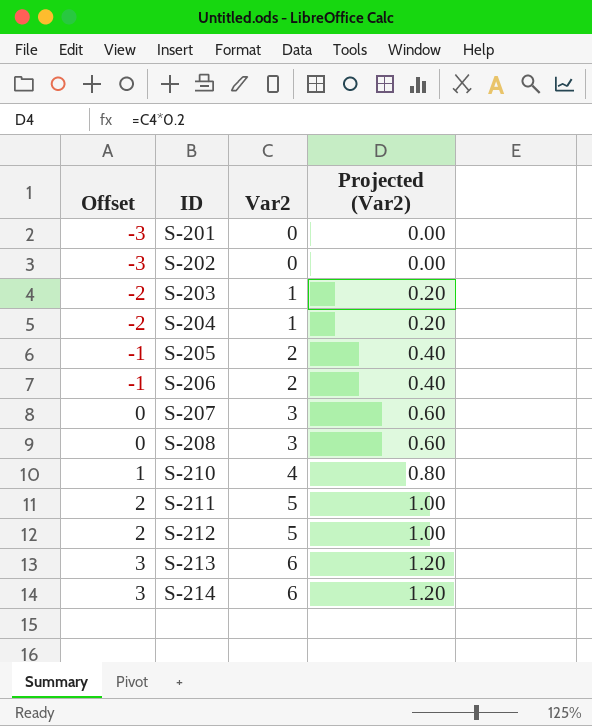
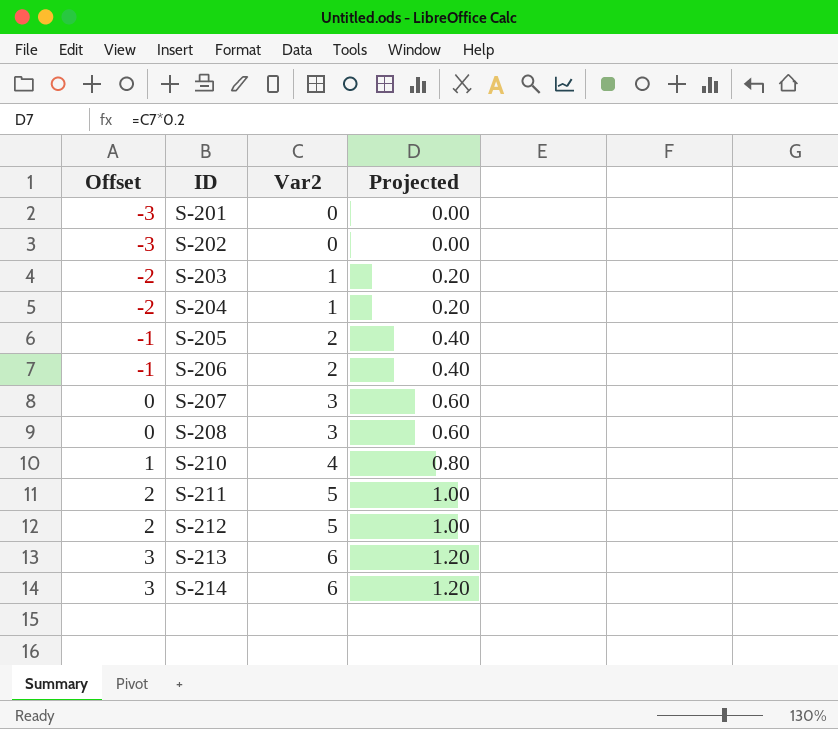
column name: Projected (Var2) -> Projected

